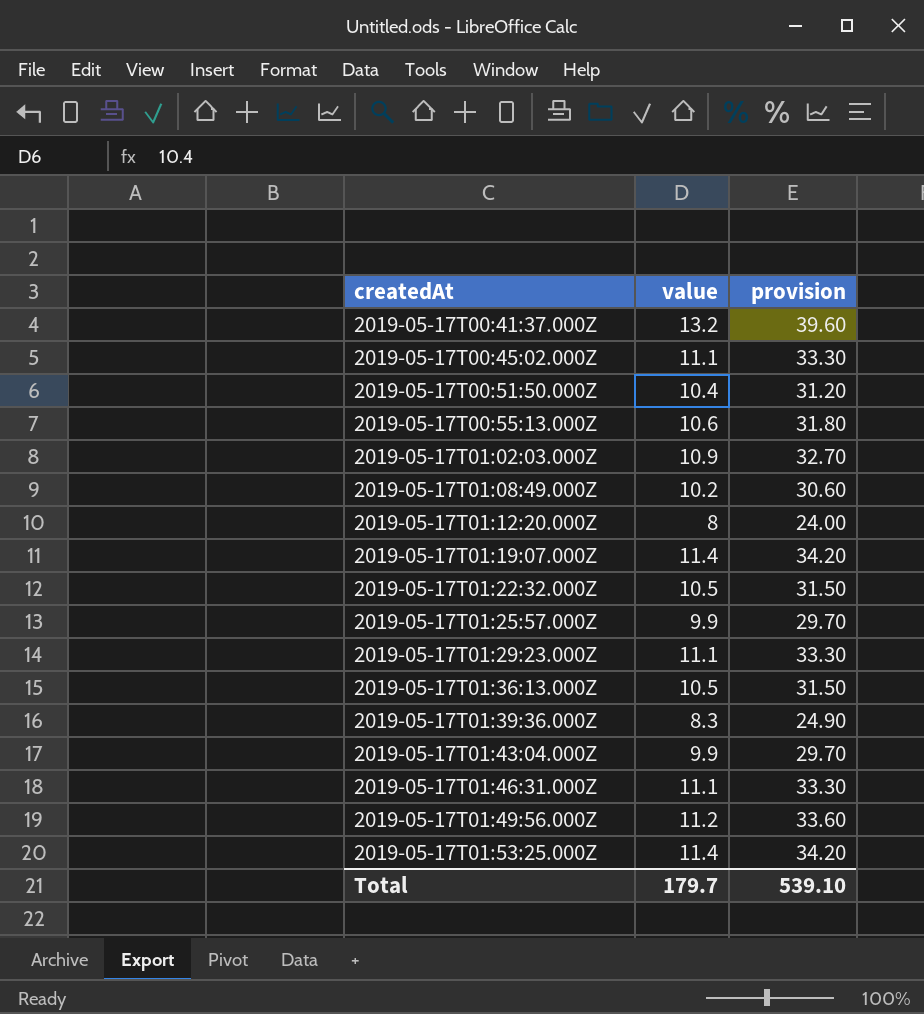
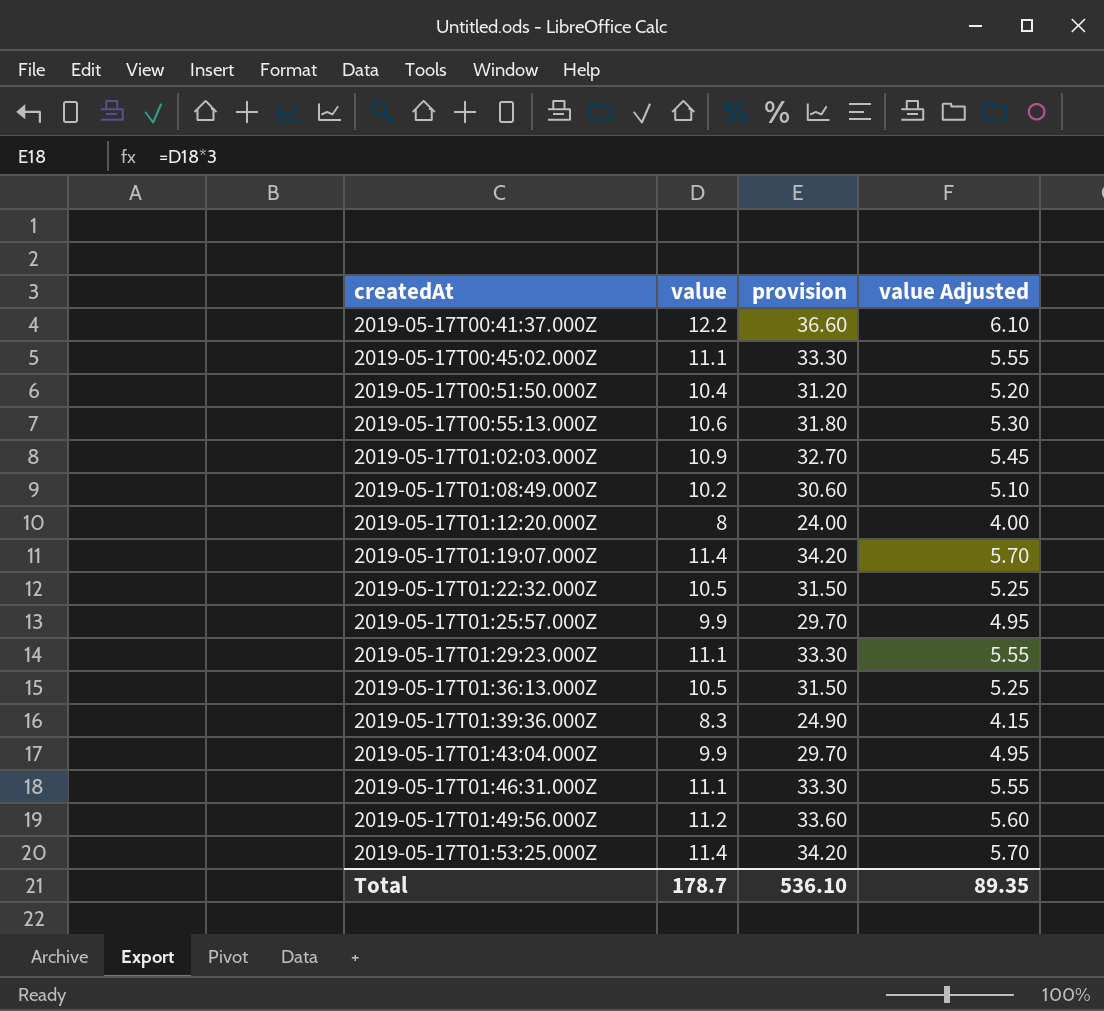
column value Adjusted | formula: none -> [value] * 0.5
2019-05-17T00:41:37.000Z | value: 13.2 -> 12.2
2019-05-17T00:41:37.000Z | provision: 39.60 -> 36.60
Total | value: 179.7 -> 178.7
Total | provision: 539.10 -> 536.10

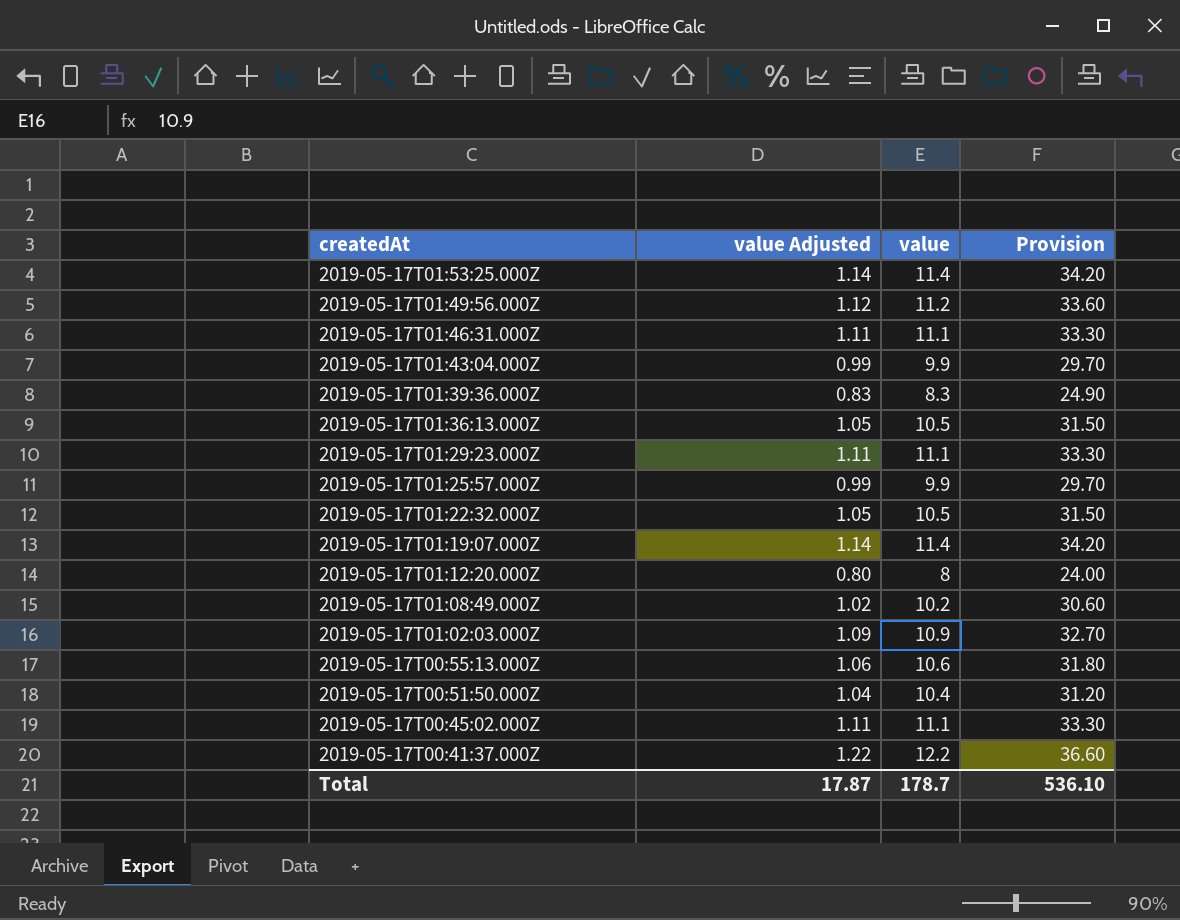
row order: createdAt ascending -> createdAt descending
column value Adjusted | formula: [value] * 0.5 -> [value] * 0.1
column value Adjusted | position: 4 -> 2
column name: provision -> Provision
Total | value Adjusted: 89.35 -> 17.87

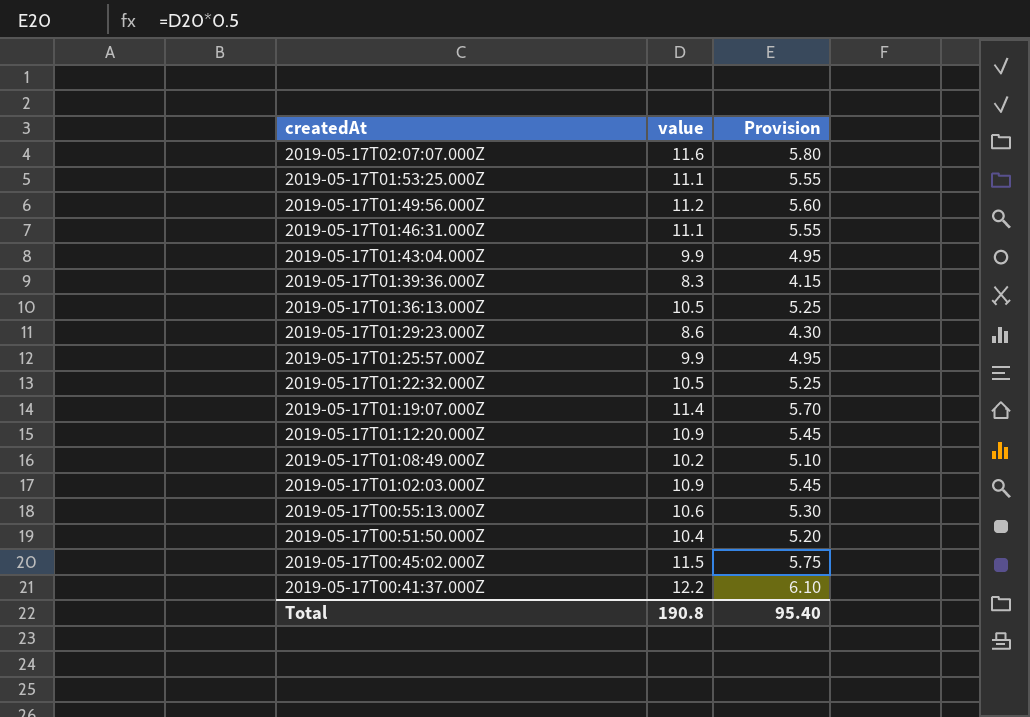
column value Adjusted | formula: [value] * 0.1 -> none
column Provision | formula: [value] * 3 -> [value] * 0.5
row 2019-05-17T02:07:07.000Z: none -> 11.6 | 5.80
2019-05-17T01:53:25.000Z | value: 11.4 -> 11.1
2019-05-17T01:29:23.000Z | value: 11.1 -> 8.6
2019-05-17T01:12:20.000Z | value: 8 -> 10.9
2019-05-17T00:45:02.000Z | value: 11.1 -> 11.5
Total | value: 178.7 -> 190.8
Total | Provision: 536.10 -> 95.40

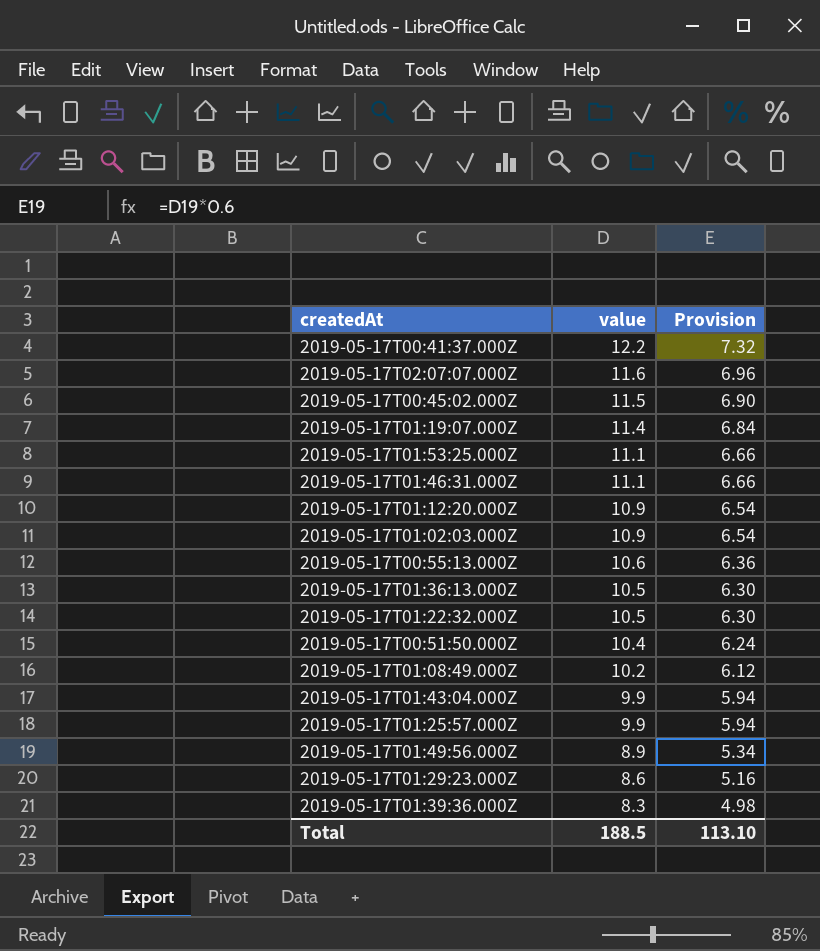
row order: createdAt descending -> value descending
column Provision | formula: [value] * 0.5 -> [value] * 0.6
2019-05-17T01:49:56.000Z | value: 11.2 -> 8.9
Total | value: 190.8 -> 188.5
Total | Provision: 95.40 -> 113.10

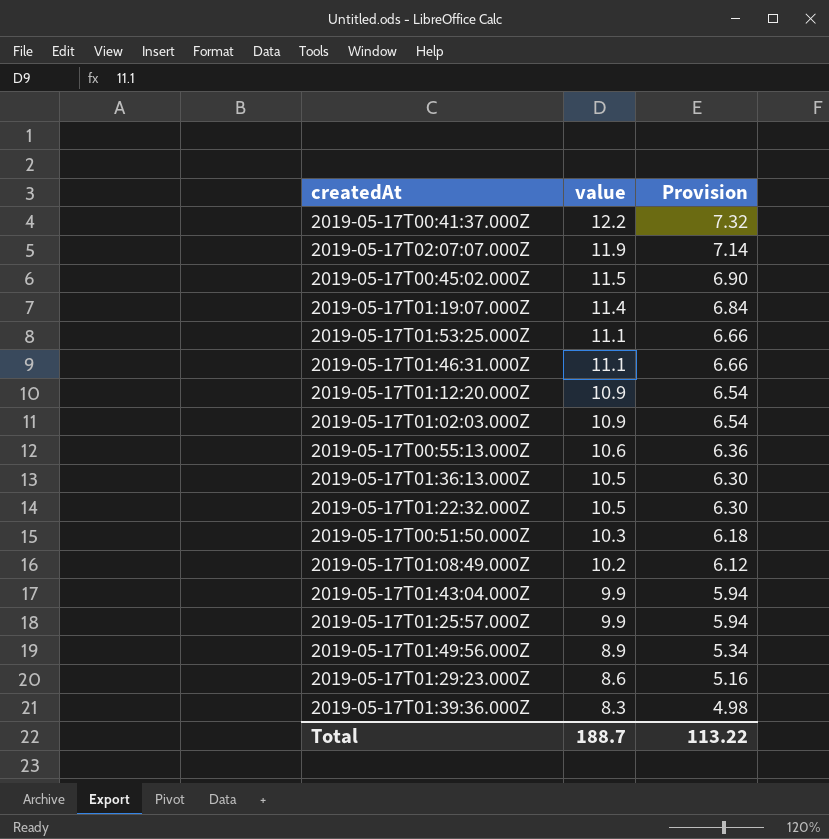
2019-05-17T02:07:07.000Z | value: 11.6 -> 11.9
2019-05-17T02:07:07.000Z | Provision: 6.96 -> 7.14
2019-05-17T00:51:50.000Z | value: 10.4 -> 10.3
2019-05-17T00:51:50.000Z | Provision: 6.24 -> 6.18
Total | value: 188.5 -> 188.7
Total | Provision: 113.10 -> 113.22

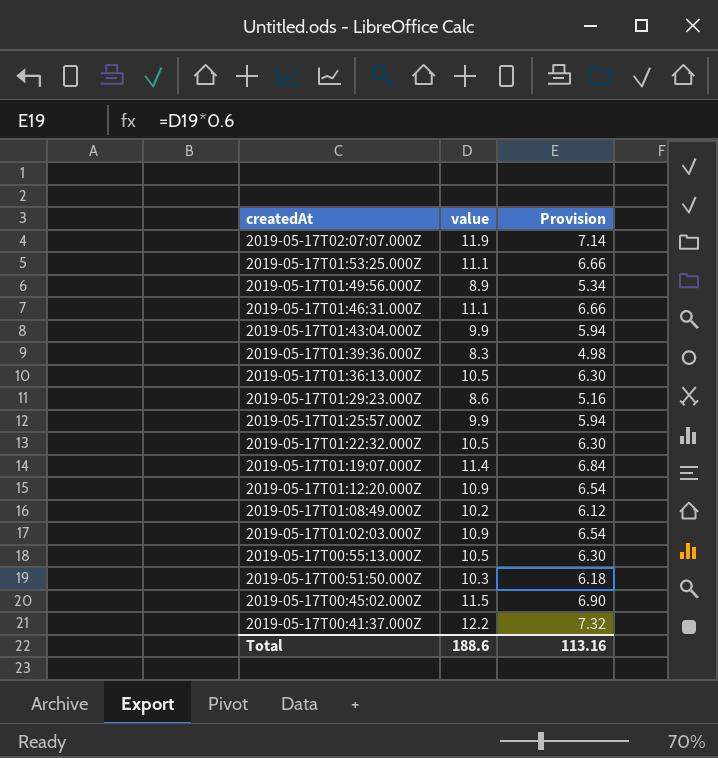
row order: value descending -> createdAt descending
2019-05-17T00:55:13.000Z | value: 10.6 -> 10.5
2019-05-17T00:55:13.000Z | Provision: 6.36 -> 6.30
Total | value: 188.7 -> 188.6
Total | Provision: 113.22 -> 113.16

